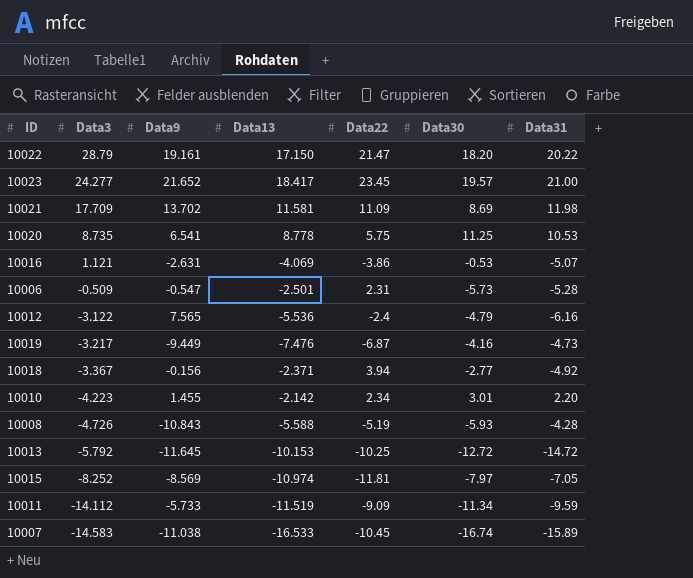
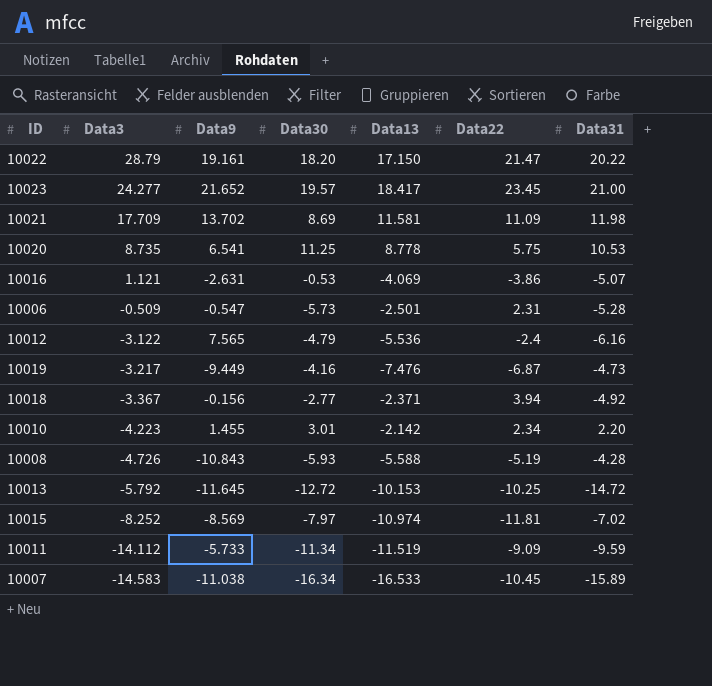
column Data30 | position: 6 -> 4
10015 | Data31: -7.05 -> -7.02
10007 | Data30: -16.74 -> -16.34

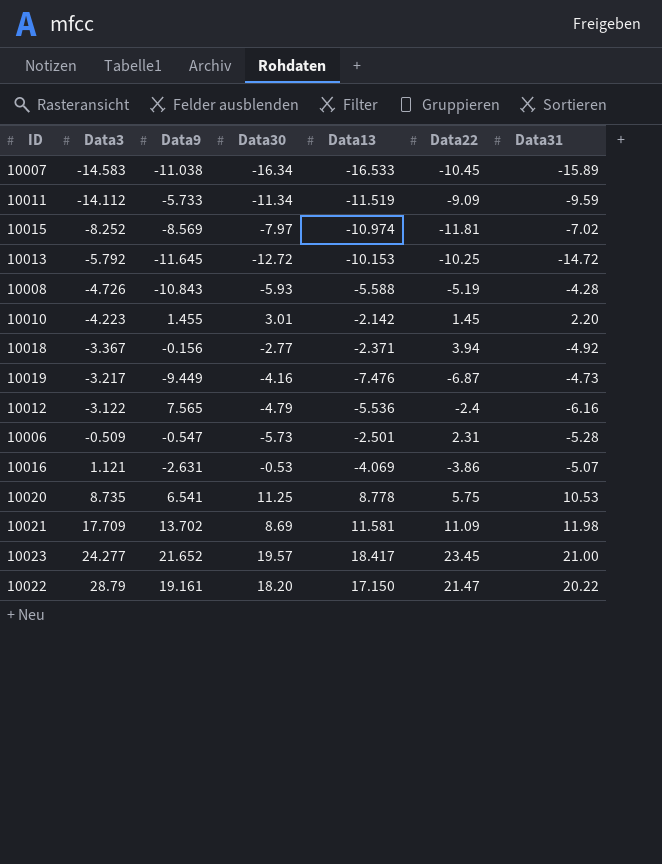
row order: Data3 descending -> Data3 ascending
10010 | Data22: 2.34 -> 1.45

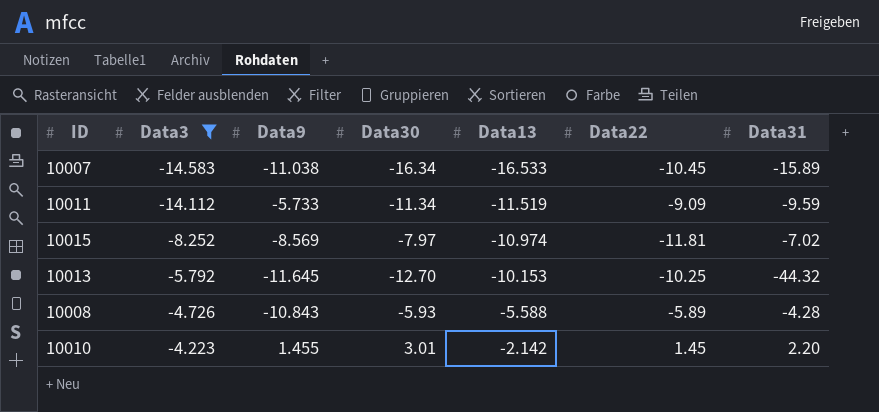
filter: none -> Data3 <= -4.223
10013 | Data30: -12.72 -> -12.70
10013 | Data31: -14.72 -> -44.32
10008 | Data22: -5.19 -> -5.89

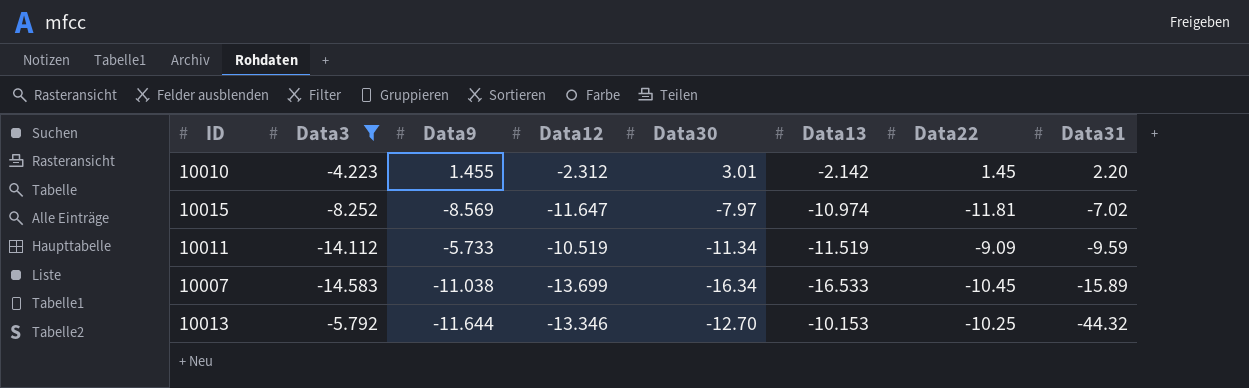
row order: Data3 ascending -> Data31 descending
column Data12 | position: none -> 4
row 10008: -4.726 | -10.843 | -5.93 | -5.588 | -5.89 | -4.28 -> none
10013 | Data9: -11.645 -> -11.644

